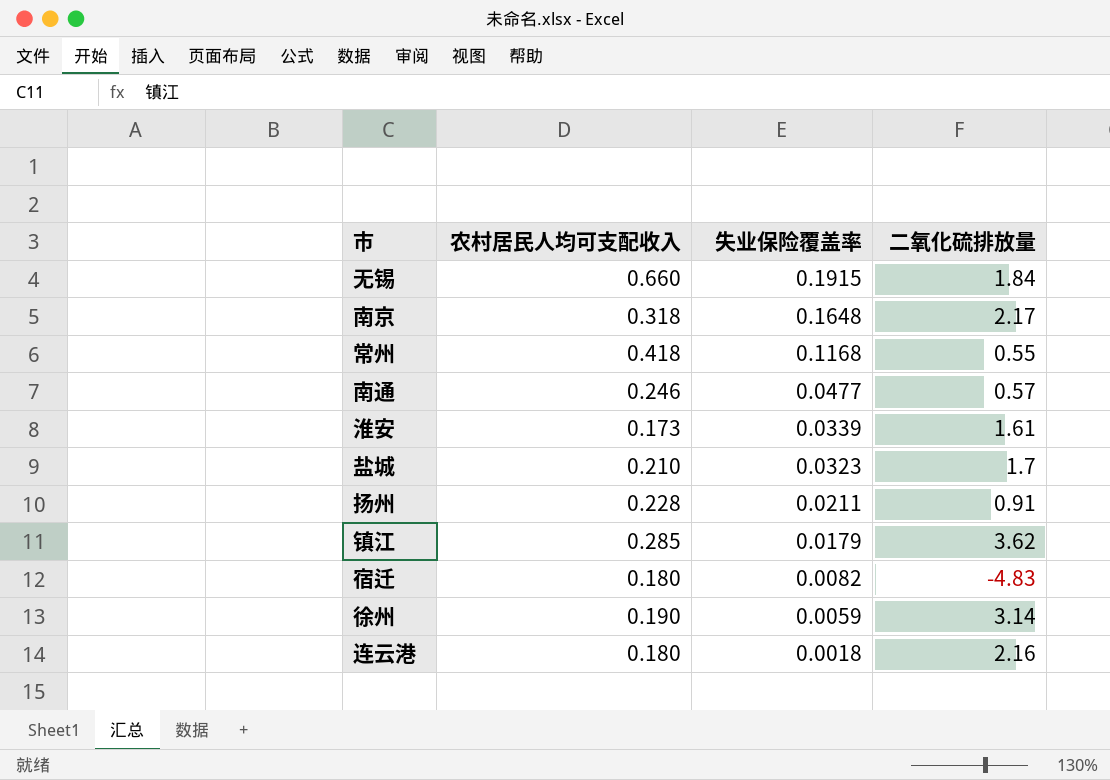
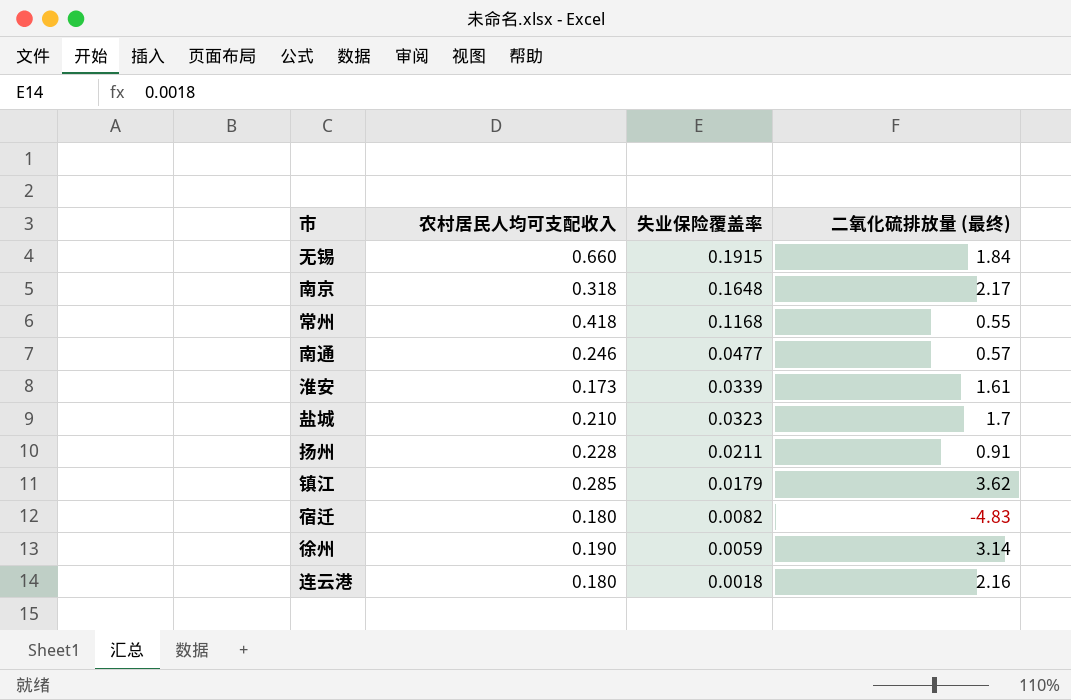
column name: 二氧化硫排放量 -> 二氧化硫排放量 (最终)

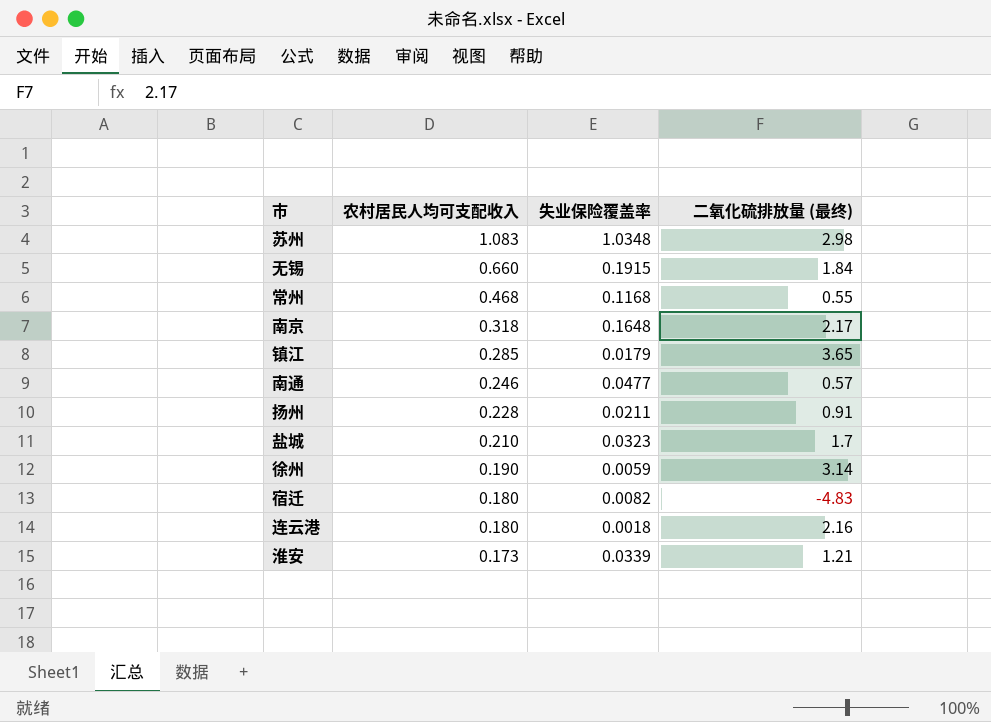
row order: 失业保险覆盖率 descending -> 农村居民人均可支配收入 descending
row 苏州: none -> 1.083 | 1.0348 | 2.98
常州 | 农村居民人均可支配收入: 0.418 -> 0.468
镇江 | 二氧化硫排放量 (最终): 3.62 -> 3.65
淮安 | 二氧化硫排放量 (最终): 1.61 -> 1.21

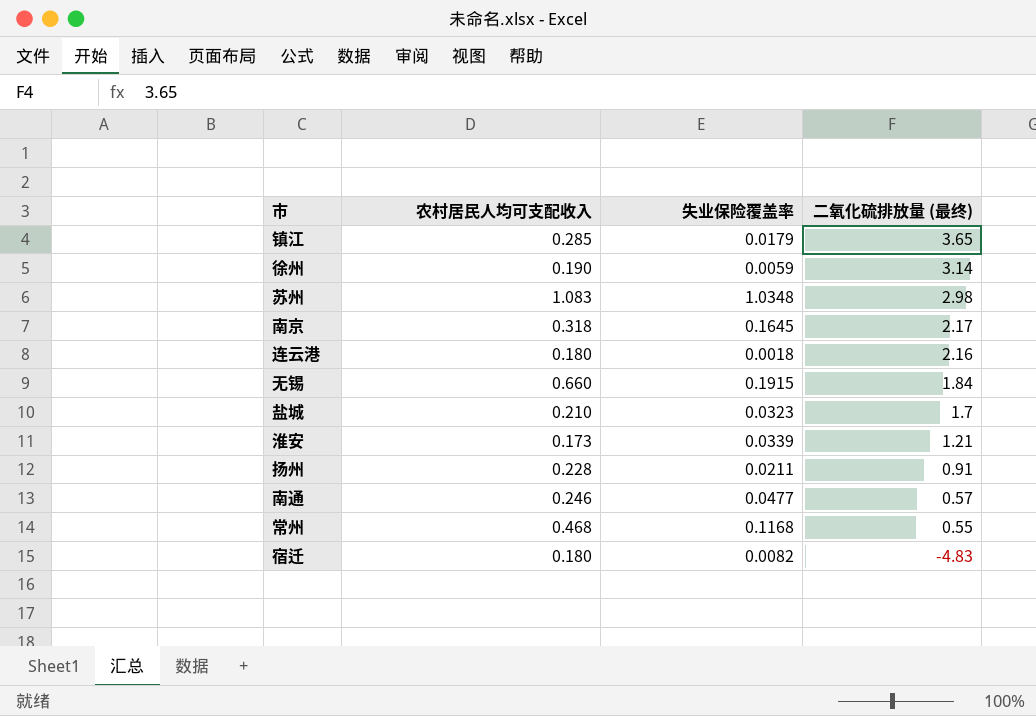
row order: 农村居民人均可支配收入 descending -> 二氧化硫排放量 (最终) descending
南京 | 失业保险覆盖率: 0.1648 -> 0.1645

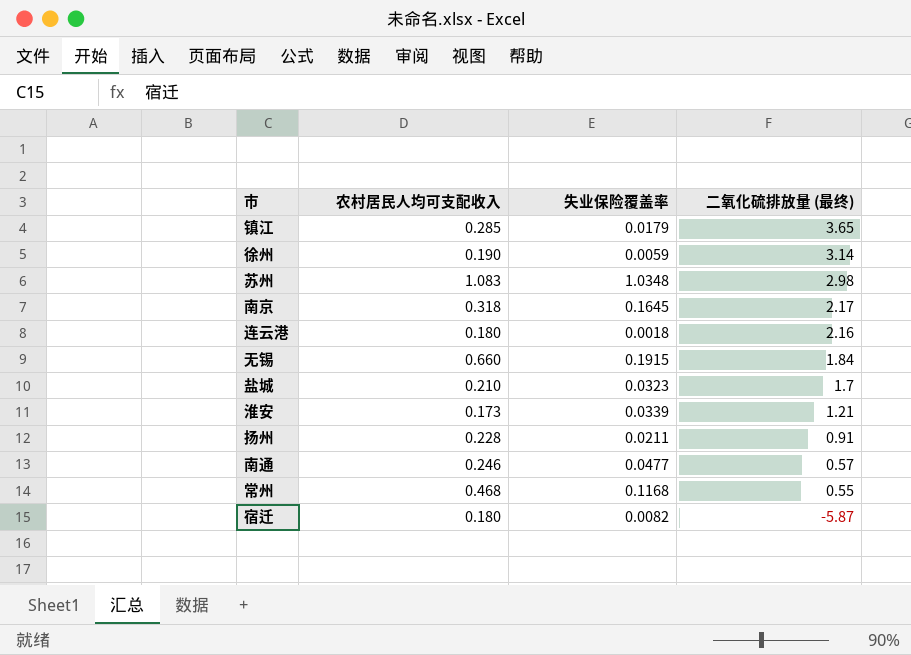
宿迁 | 二氧化硫排放量 (最终): -4.83 -> -5.87

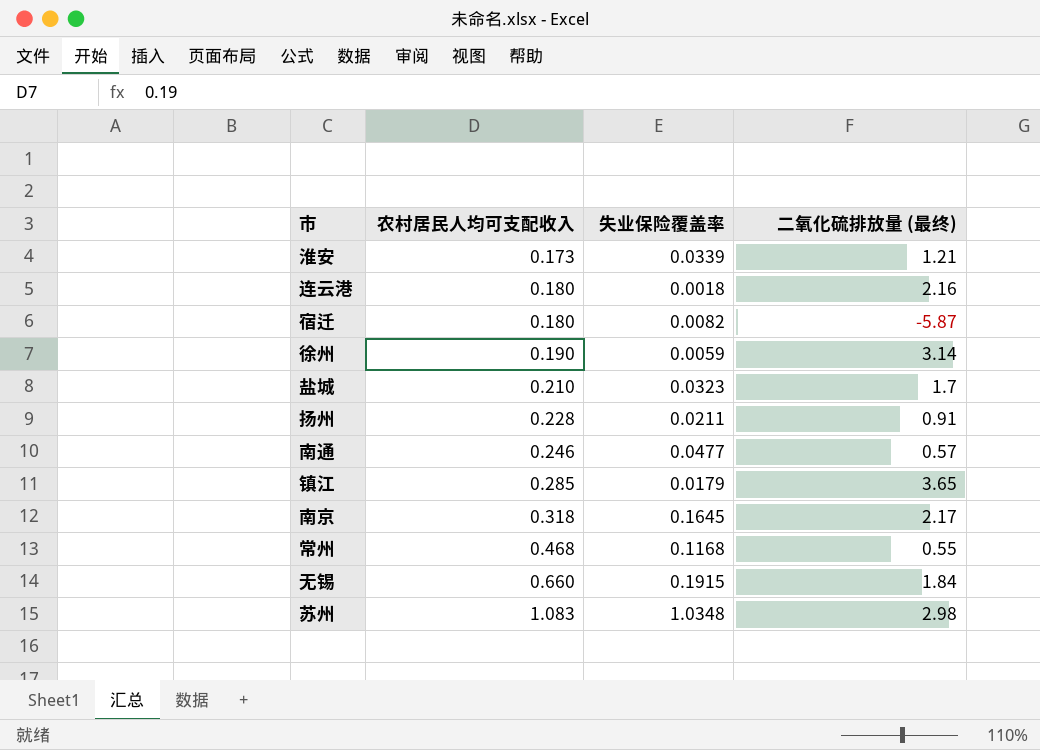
row order: 二氧化硫排放量 (最终) descending -> 农村居民人均可支配收入 ascending

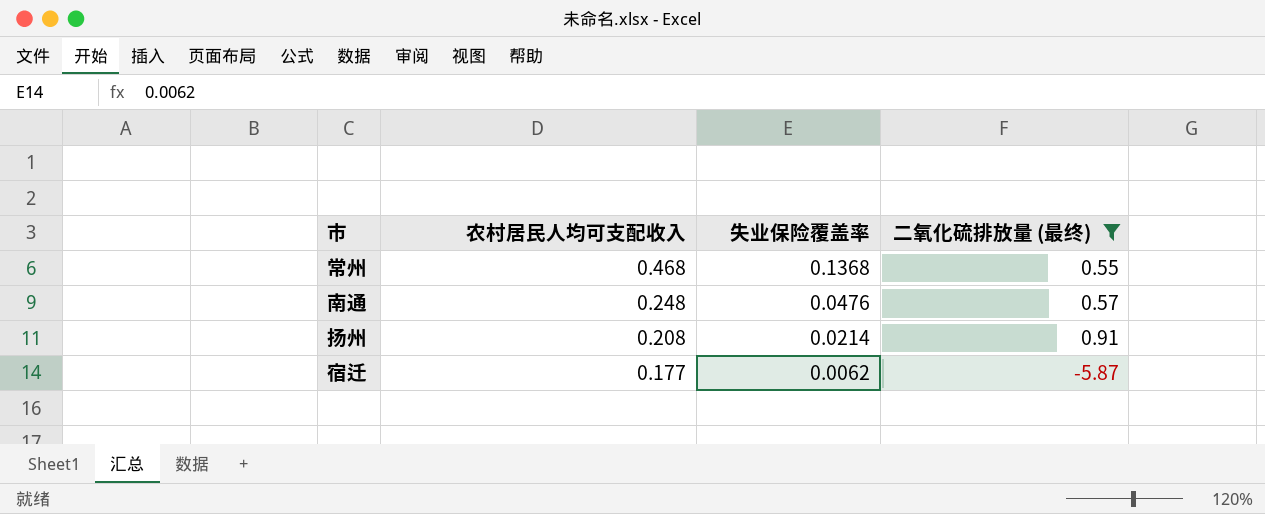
filter: none -> 二氧化硫排放量 (最终) <= 0.91
row order: 农村居民人均可支配收入 ascending -> 农村居民人均可支配收入 descending
常州 | 失业保险覆盖率: 0.1168 -> 0.1368
南通 | 农村居民人均可支配收入: 0.246 -> 0.248
南通 | 失业保险覆盖率: 0.0477 -> 0.0476
扬州 | 农村居民人均可支配收入: 0.228 -> 0.208
扬州 | 失业保险覆盖率: 0.0211 -> 0.0214
宿迁 | 农村居民人均可支配收入: 0.180 -> 0.177
宿迁 | 失业保险覆盖率: 0.0082 -> 0.0062

